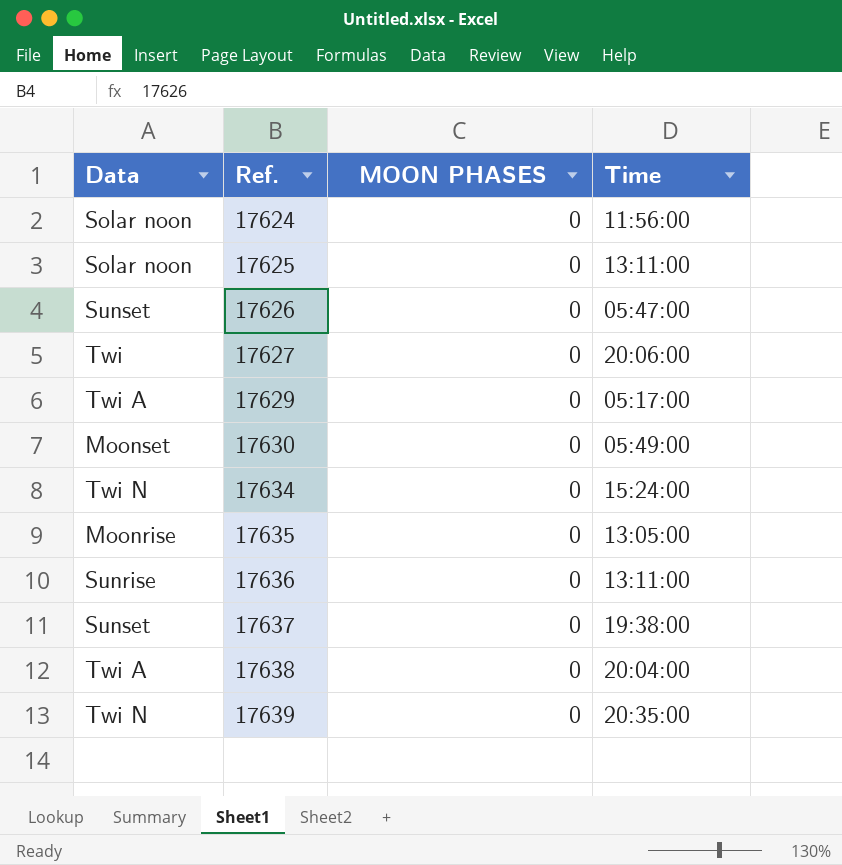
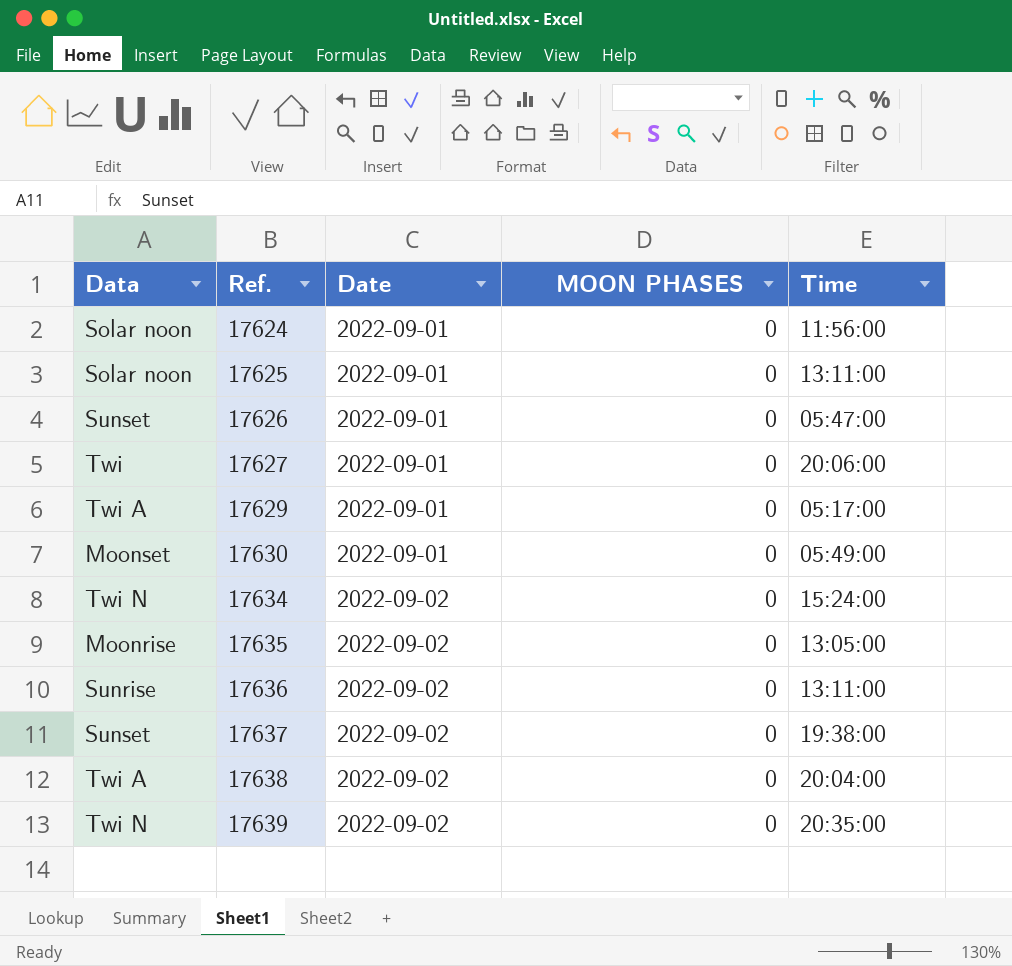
column Date | position: none -> 3

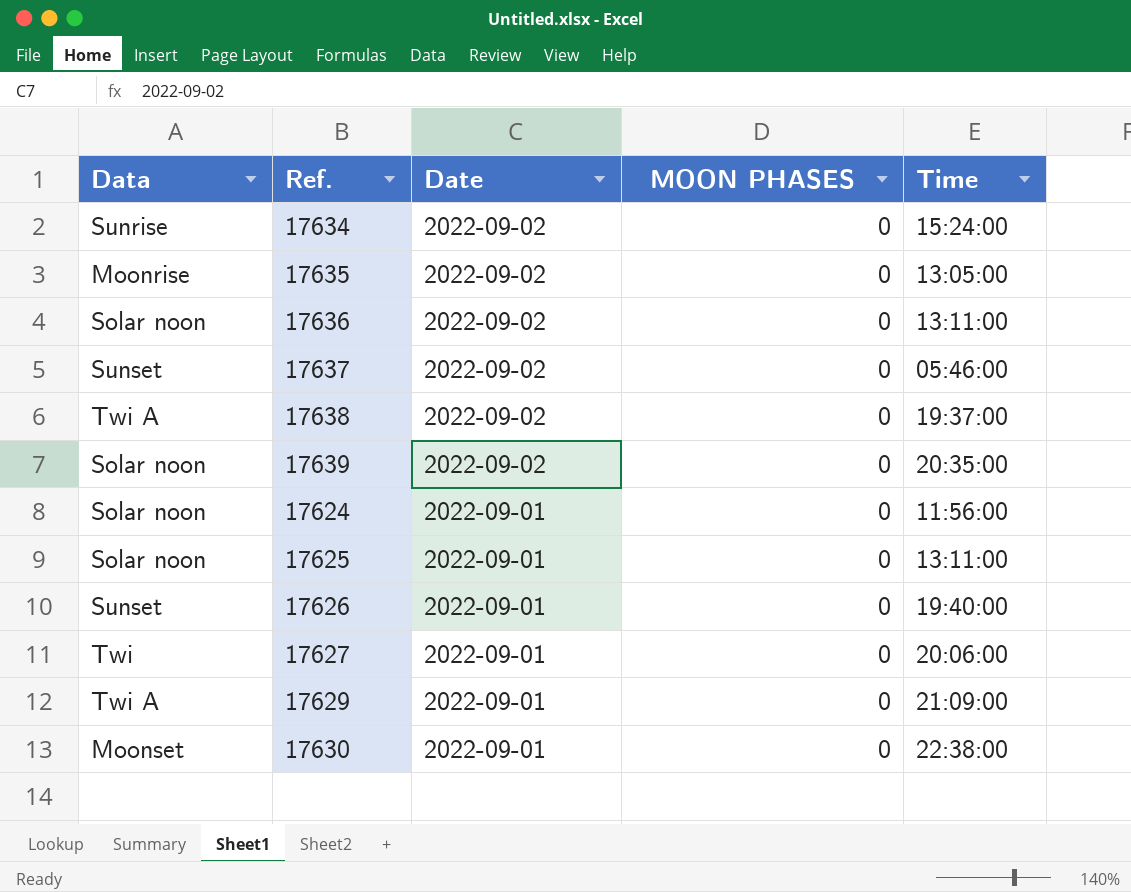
row order: Ref. ascending -> Date descending
17634 | Data: Twi N -> Sunrise
17636 | Data: Sunrise -> Solar noon
17637 | Time: 19:38:00 -> 05:46:00
17638 | Time: 20:04:00 -> 19:37:00
17639 | Data: Twi N -> Solar noon
17626 | Time: 05:47:00 -> 19:40:00
17629 | Time: 05:17:00 -> 21:09:00
17630 | Time: 05:49:00 -> 22:38:00

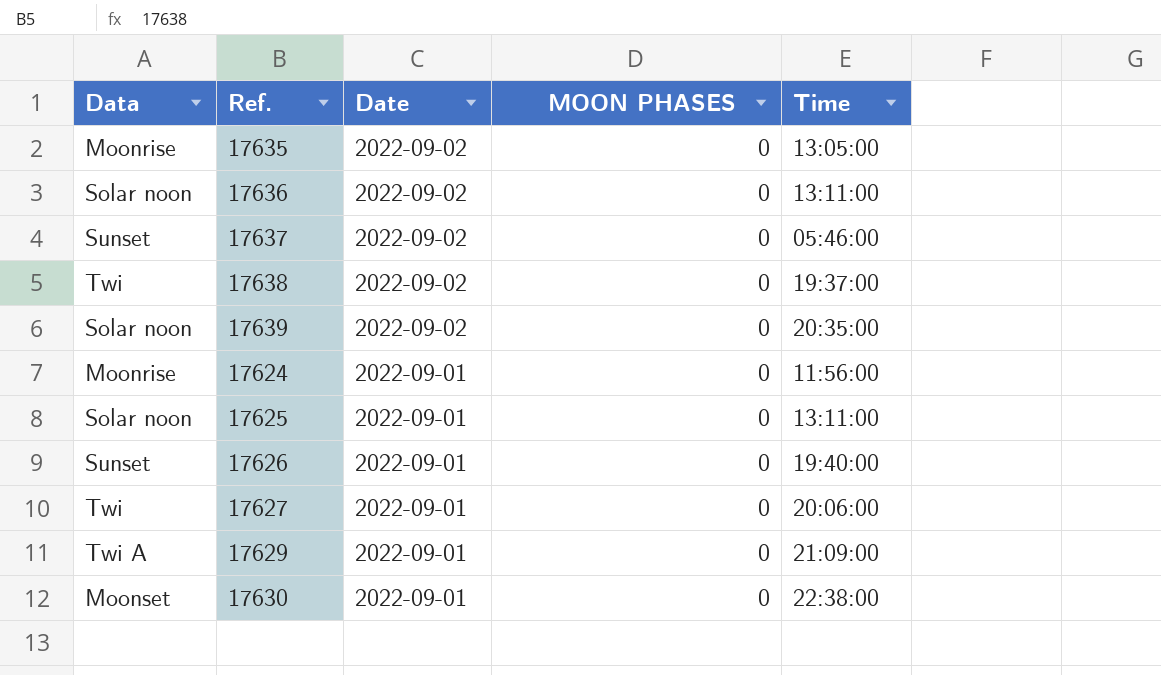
row 17634: Sunrise | 2022-09-02 | 0 | 15:24:00 -> none
17638 | Data: Twi A -> Twi
17624 | Data: Solar noon -> Moonrise

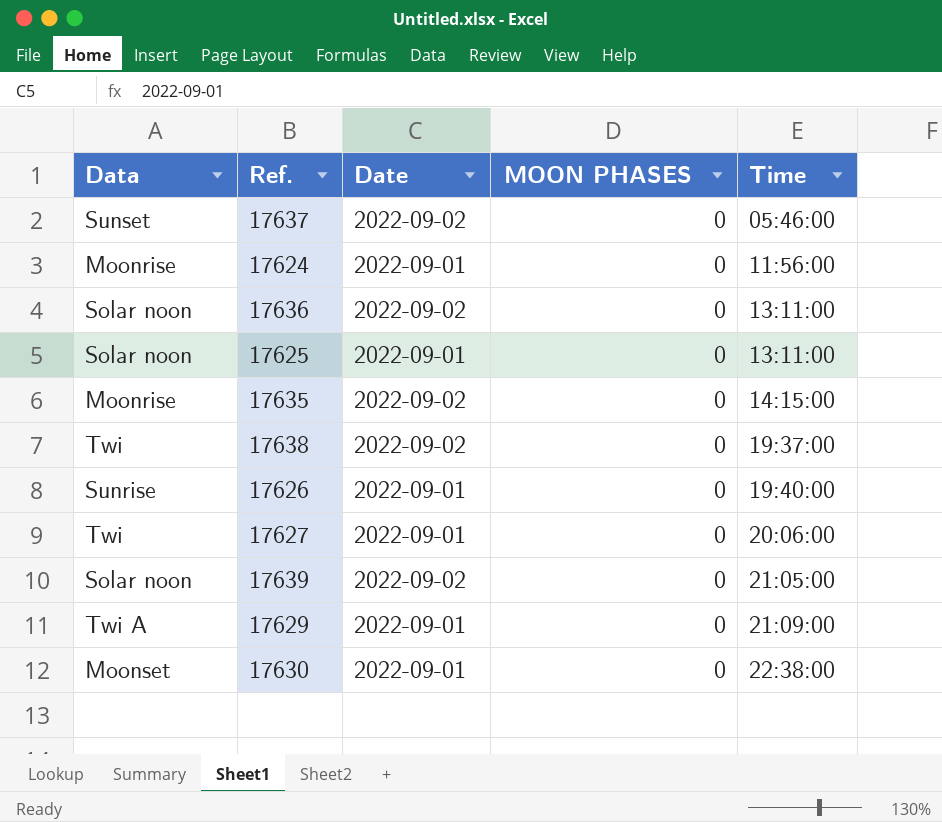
row order: Date descending -> Time ascending
17635 | Time: 13:05:00 -> 14:15:00
17626 | Data: Sunset -> Sunrise
17639 | Time: 20:35:00 -> 21:05:00

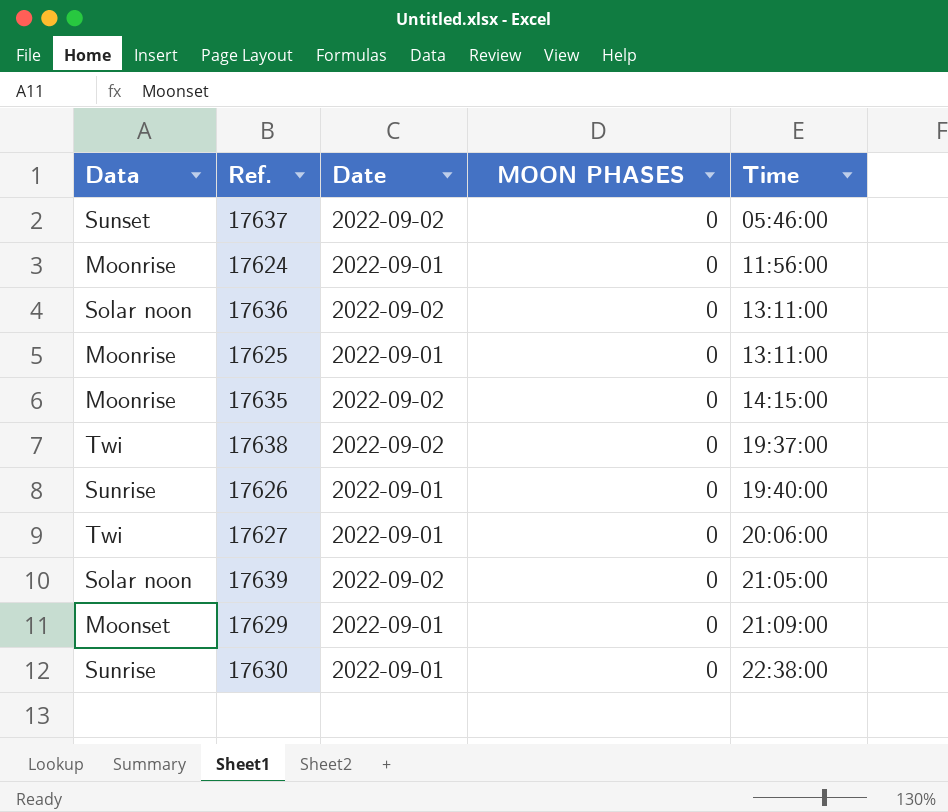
17625 | Data: Solar noon -> Moonrise
17629 | Data: Twi A -> Moonset
17630 | Data: Moonset -> Sunrise

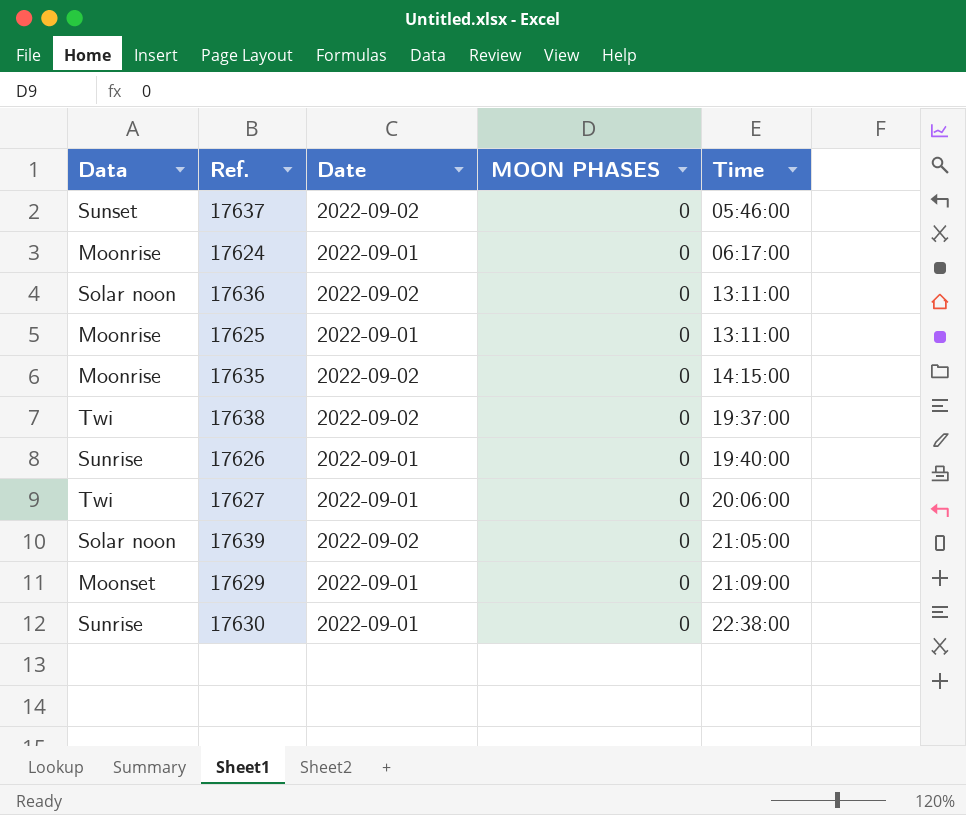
17624 | Time: 11:56:00 -> 06:17:00

